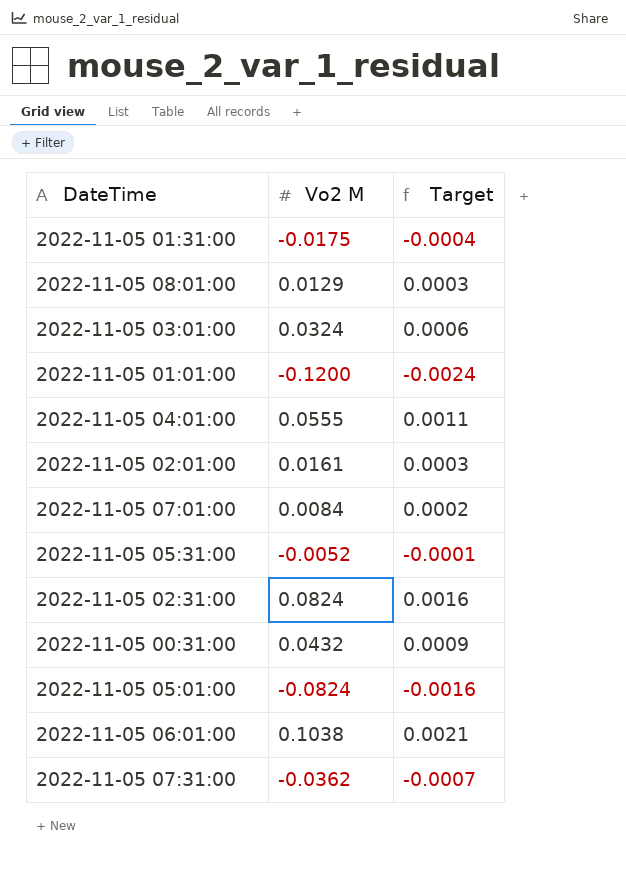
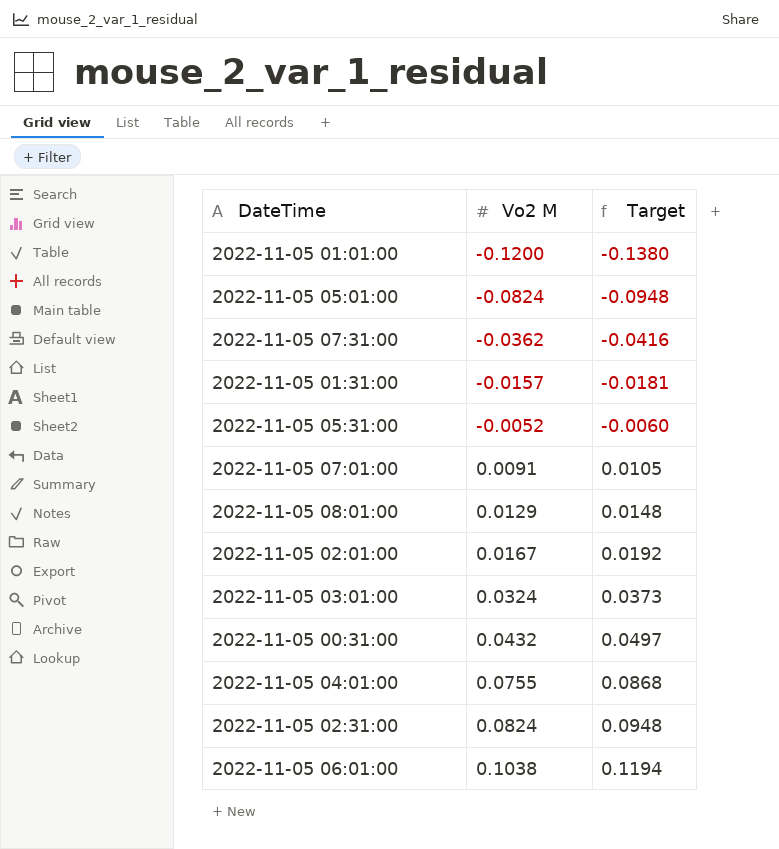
row order: none -> Vo2 M ascending
column Target | formula: [Vo2 M] * 0.02 -> [Vo2 M] * 1.15
2022-11-05 01:31:00 | Vo2 M: -0.0175 -> -0.0157
2022-11-05 07:01:00 | Vo2 M: 0.0084 -> 0.0091
2022-11-05 02:01:00 | Vo2 M: 0.0161 -> 0.0167
2022-11-05 04:01:00 | Vo2 M: 0.0555 -> 0.0755

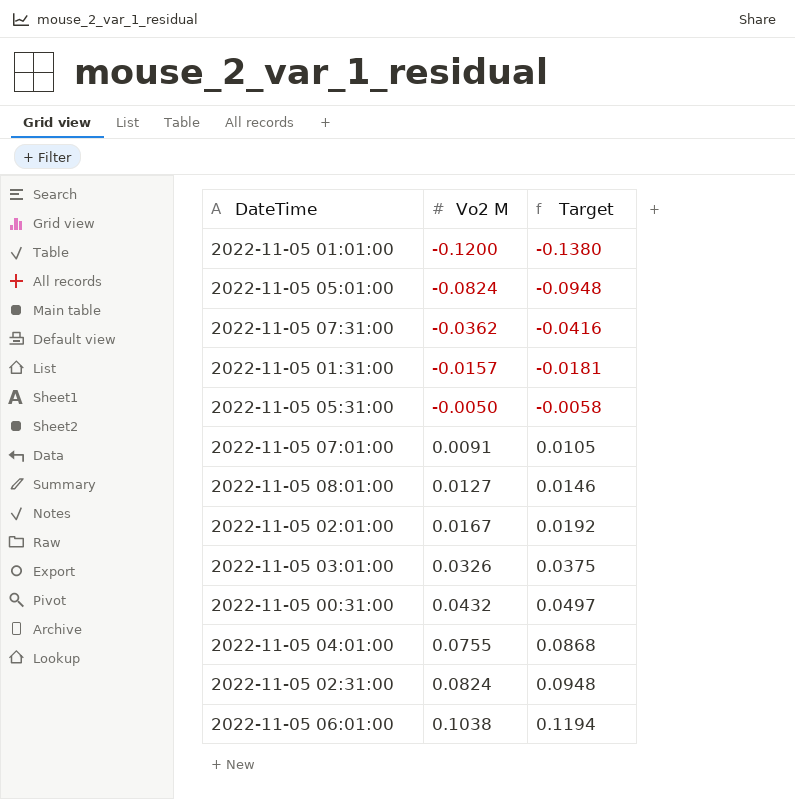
2022-11-05 05:31:00 | Vo2 M: -0.0052 -> -0.0050
2022-11-05 05:31:00 | Target: -0.0060 -> -0.0058
2022-11-05 08:01:00 | Vo2 M: 0.0129 -> 0.0127
2022-11-05 08:01:00 | Target: 0.0148 -> 0.0146
2022-11-05 03:01:00 | Vo2 M: 0.0324 -> 0.0326
2022-11-05 03:01:00 | Target: 0.0373 -> 0.0375

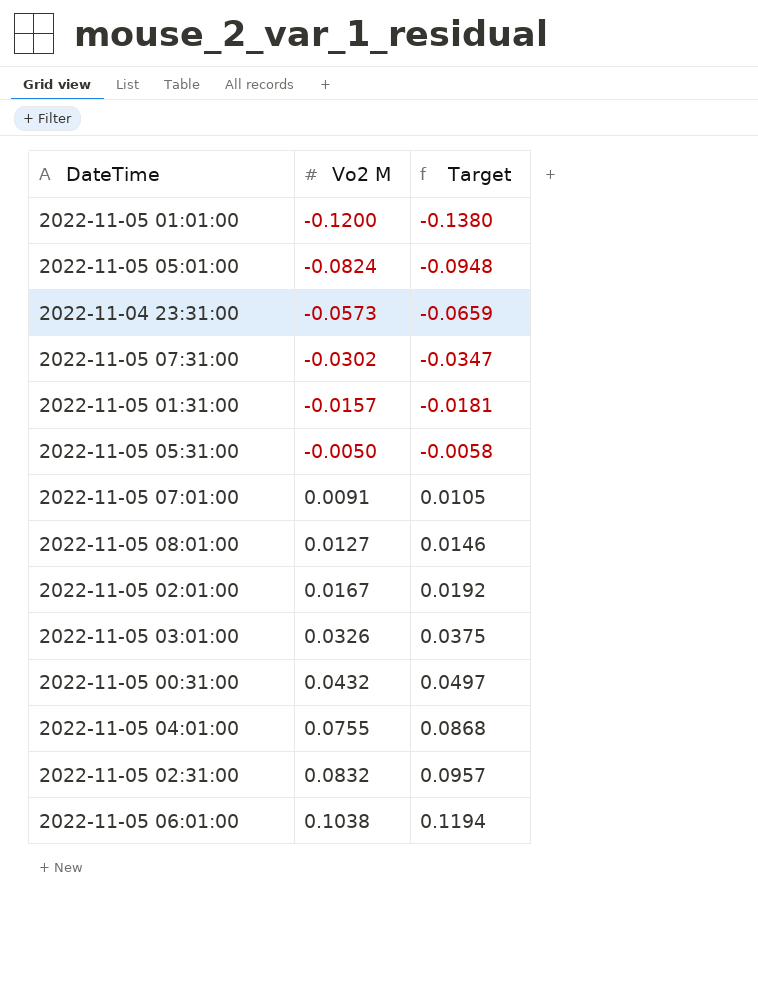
row 2022-11-04 23:31:00: none -> -0.0573 | -0.0659
2022-11-05 07:31:00 | Vo2 M: -0.0362 -> -0.0302
2022-11-05 07:31:00 | Target: -0.0416 -> -0.0347
2022-11-05 02:31:00 | Vo2 M: 0.0824 -> 0.0832
2022-11-05 02:31:00 | Target: 0.0948 -> 0.0957

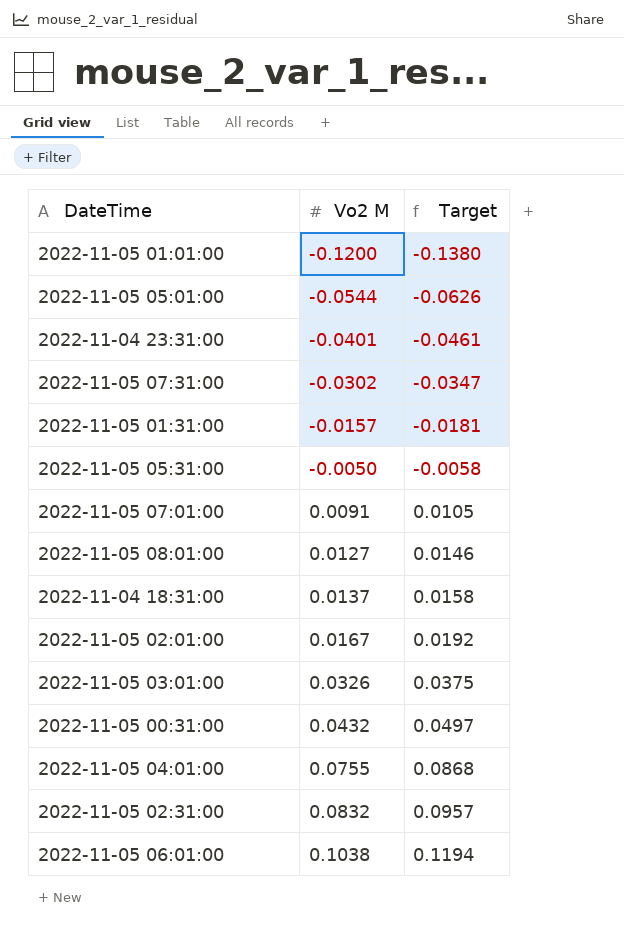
2022-11-05 05:01:00 | Vo2 M: -0.0824 -> -0.0544
2022-11-05 05:01:00 | Target: -0.0948 -> -0.0626
2022-11-04 23:31:00 | Vo2 M: -0.0573 -> -0.0401
2022-11-04 23:31:00 | Target: -0.0659 -> -0.0461
row 2022-11-04 18:31:00: none -> 0.0137 | 0.0158

